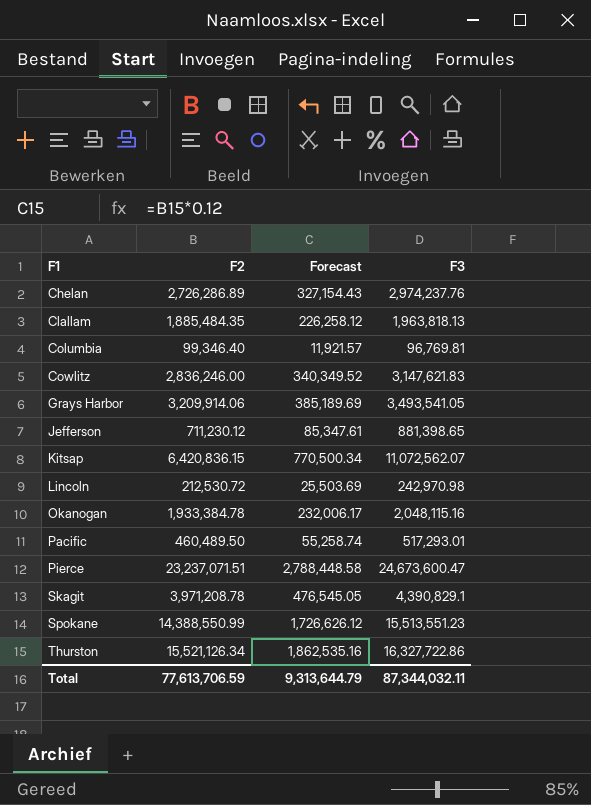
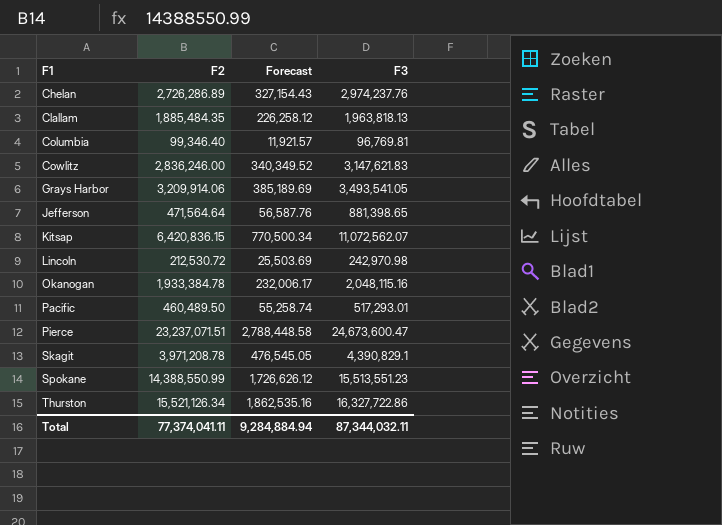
Jefferson | F2: 711,230.12 -> 471,564.64
Jefferson | Forecast: 85,347.61 -> 56,587.76
Total | F2: 77,613,706.59 -> 77,374,041.11
Total | Forecast: 9,313,644.79 -> 9,284,884.94

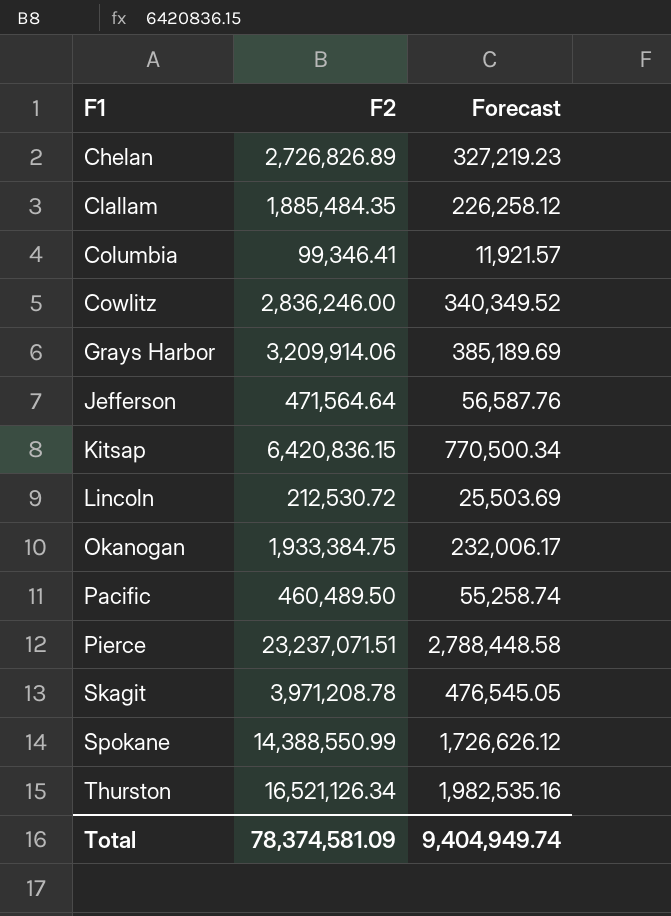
column F3 | position: 4 -> none
Chelan | F2: 2,726,286.89 -> 2,726,826.89
Chelan | Forecast: 327,154.43 -> 327,219.23
Columbia | F2: 99,346.40 -> 99,346.41
Okanogan | F2: 1,933,384.78 -> 1,933,384.75
Thurston | F2: 15,521,126.34 -> 16,521,126.34
Thurston | Forecast: 1,862,535.16 -> 1,982,535.16
Total | F2: 77,374,041.11 -> 78,374,581.09
Total | Forecast: 9,284,884.94 -> 9,404,949.74

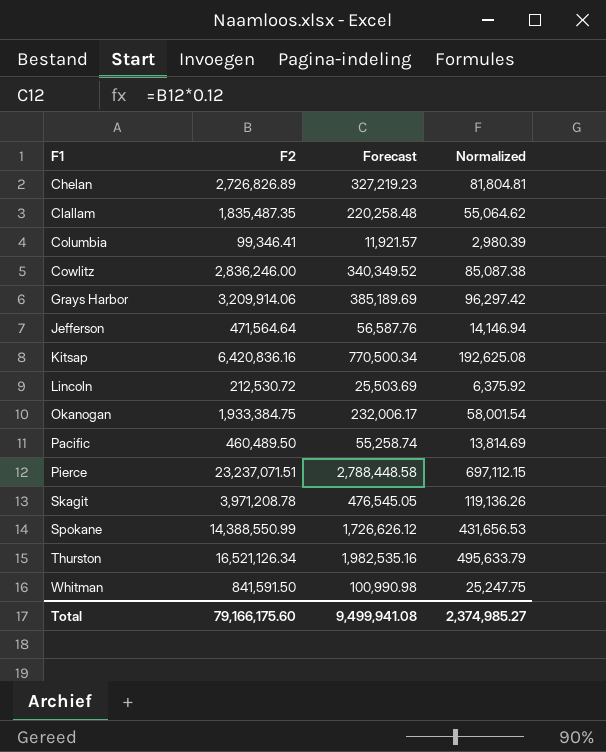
column Normalized | formula: none -> [F2] * 0.03
Clallam | F2: 1,885,484.35 -> 1,835,487.35
Clallam | Forecast: 226,258.12 -> 220,258.48
Kitsap | F2: 6,420,836.15 -> 6,420,836.16
row Whitman: none -> 841,591.50 | 100,990.98 | 25,247.75
Total | F2: 78,374,581.09 -> 79,166,175.60
Total | Forecast: 9,404,949.74 -> 9,499,941.08

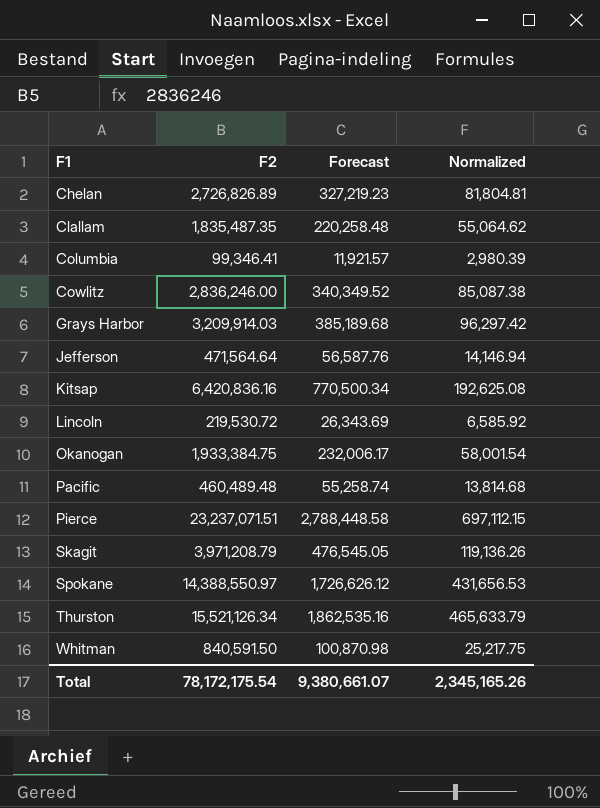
Grays Harbor | F2: 3,209,914.06 -> 3,209,914.03
Grays Harbor | Forecast: 385,189.69 -> 385,189.68
Lincoln | F2: 212,530.72 -> 219,530.72
Lincoln | Forecast: 25,503.69 -> 26,343.69
Lincoln | Normalized: 6,375.92 -> 6,585.92
Pacific | F2: 460,489.50 -> 460,489.48
Pacific | Normalized: 13,814.69 -> 13,814.68
Skagit | F2: 3,971,208.78 -> 3,971,208.79
Spokane | F2: 14,388,550.99 -> 14,388,550.97
Thurston | F2: 16,521,126.34 -> 15,521,126.34
Thurston | Forecast: 1,982,535.16 -> 1,862,535.16
Thurston | Normalized: 495,633.79 -> 465,633.79
Whitman | F2: 841,591.50 -> 840,591.50
Whitman | Forecast: 100,990.98 -> 100,870.98
Whitman | Normalized: 25,247.75 -> 25,217.75
Total | F2: 79,166,175.60 -> 78,172,175.54
Total | Forecast: 9,499,941.08 -> 9,380,661.07
Total | Normalized: 2,374,985.27 -> 2,345,165.26

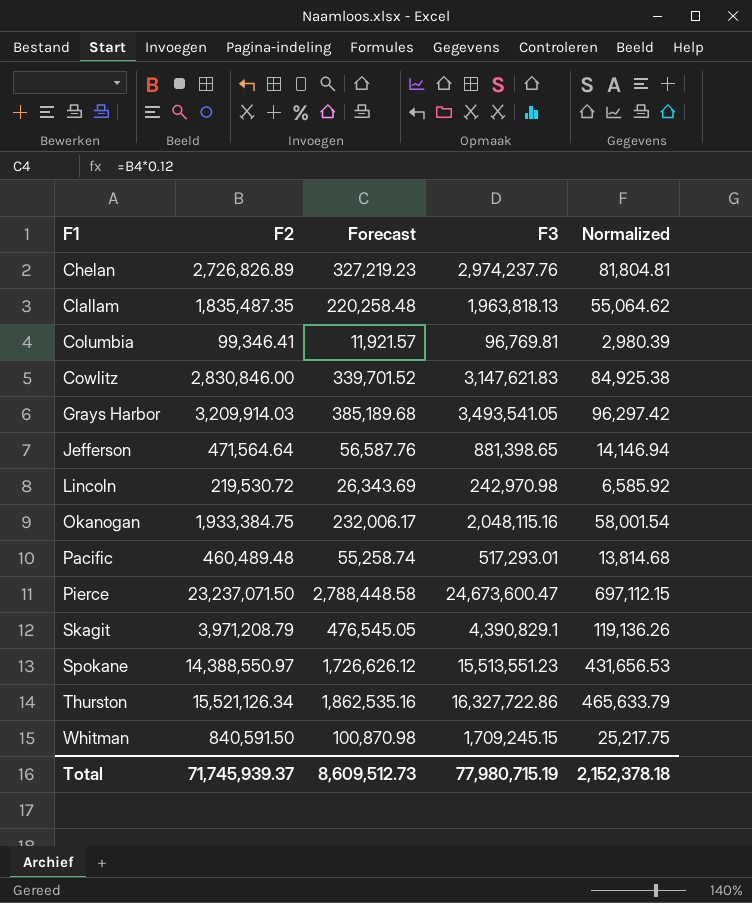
column F3 | position: none -> 4
row Kitsap: 6,420,836.16 | 770,500.34 | 192,625.08 -> none
Cowlitz | F2: 2,836,246.00 -> 2,830,846.00
Cowlitz | Forecast: 340,349.52 -> 339,701.52
Cowlitz | Normalized: 85,087.38 -> 84,925.38
Pierce | F2: 23,237,071.51 -> 23,237,071.50
Total | F2: 78,172,175.54 -> 71,745,939.37
Total | Forecast: 9,380,661.07 -> 8,609,512.73
Total | Normalized: 2,345,165.26 -> 2,152,378.18

